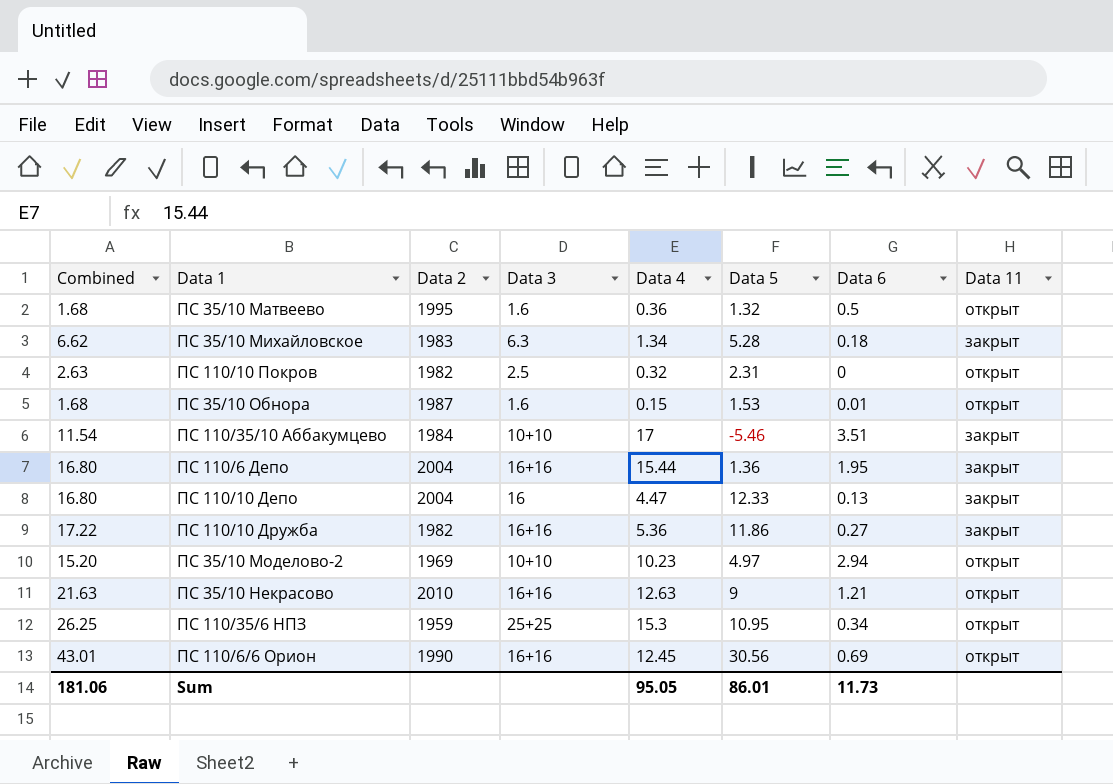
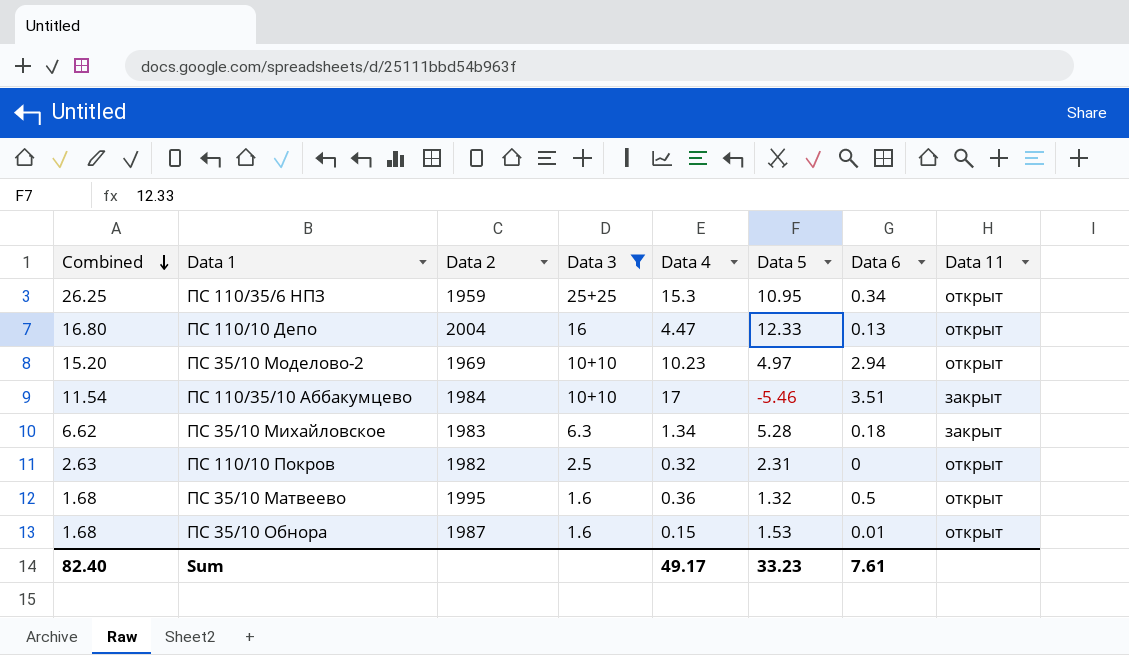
filter: none -> Data 3 != 16+16
row order: none -> Combined descending
ПС 110/10 Депо | Data 11: закрыт -> открыт
Sum | Combined: 181.06 -> 82.40
Sum | Data 4: 95.05 -> 49.17
Sum | Data 5: 86.01 -> 33.23
Sum | Data 6: 11.73 -> 7.61

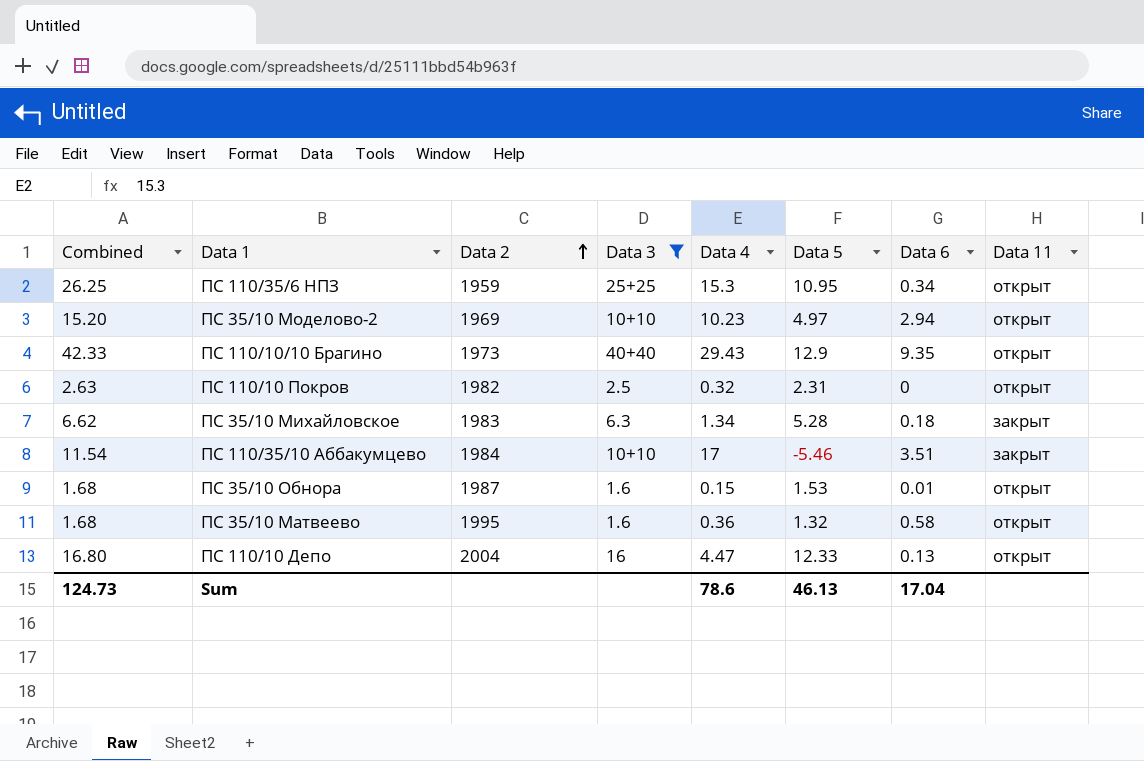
row order: Combined descending -> Data 2 ascending
row ПС 110/10/10 Брагино: none -> 42.33 | 1973 | 40+40 | 29.43 | 12.9 | 9.35 | открыт
ПС 35/10 Матвеево | Data 6: 0.5 -> 0.58
Sum | Combined: 82.40 -> 124.73
Sum | Data 4: 49.17 -> 78.6
Sum | Data 5: 33.23 -> 46.13
Sum | Data 6: 7.61 -> 17.04

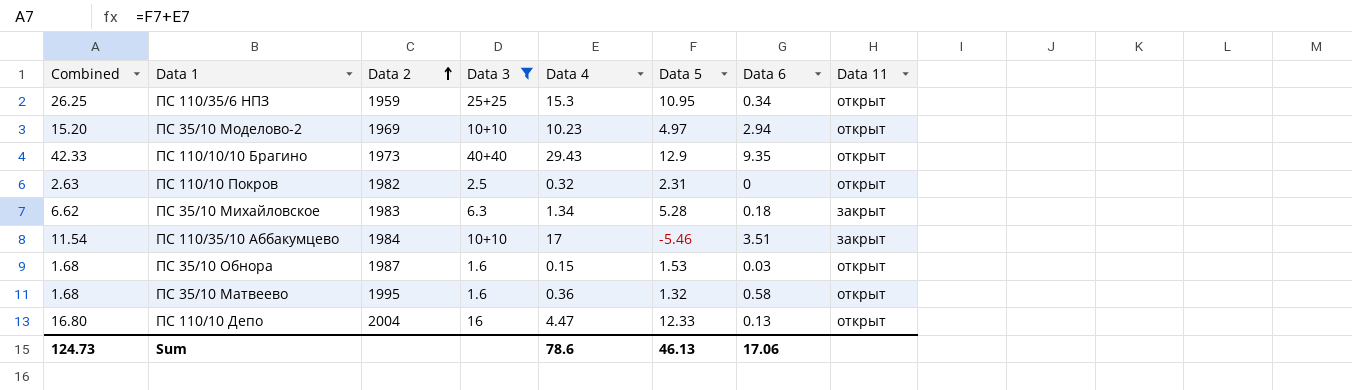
ПС 35/10 Обнора | Data 6: 0.01 -> 0.03
Sum | Data 6: 17.04 -> 17.06

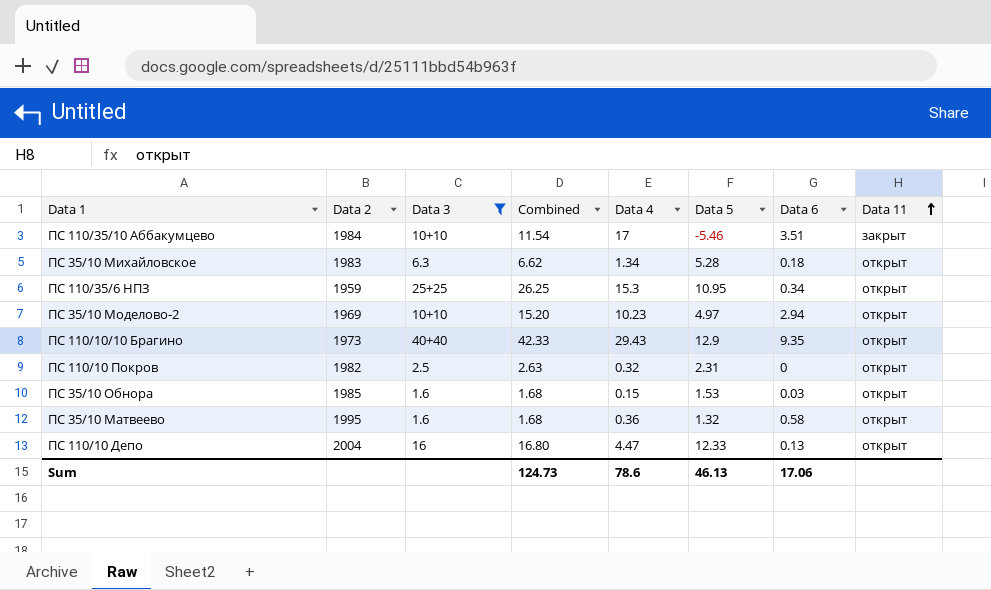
row order: Data 2 ascending -> Data 11 ascending
column Combined | position: 1 -> 4
ПС 35/10 Михайловское | Data 11: закрыт -> открыт
ПС 35/10 Обнора | Data 2: 1987 -> 1985

